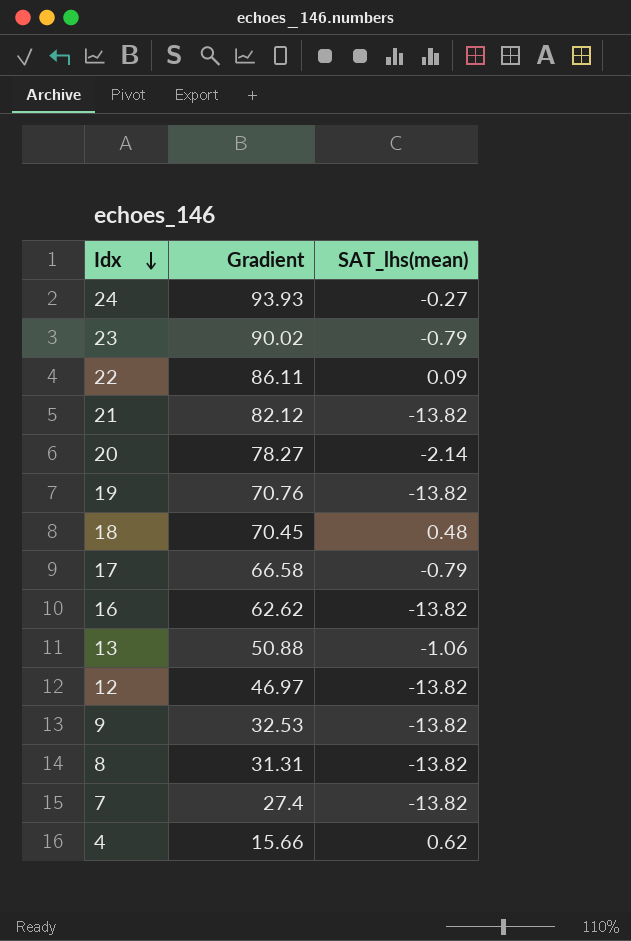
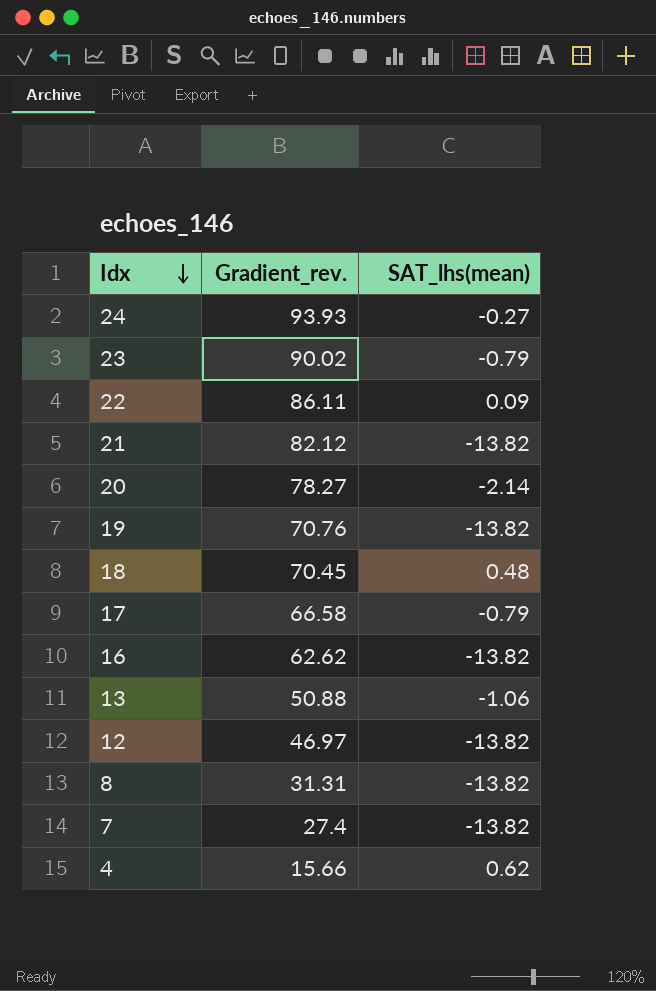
column name: Gradient -> Gradient_rev.
row 9: 32.53 | -13.82 -> none

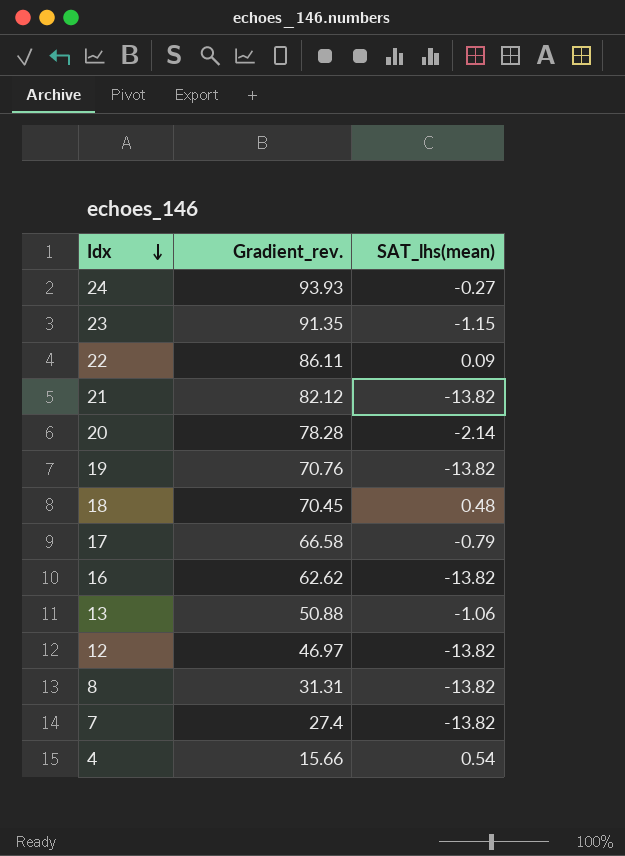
23 | Gradient_rev.: 90.02 -> 91.35
23 | SAT_lhs(mean): -0.79 -> -1.15
20 | Gradient_rev.: 78.27 -> 78.28
4 | SAT_lhs(mean): 0.62 -> 0.54

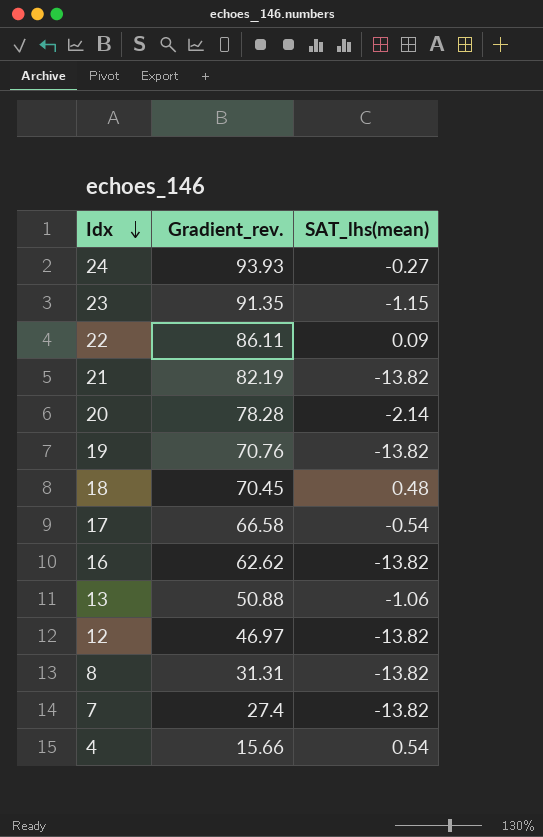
21 | Gradient_rev.: 82.12 -> 82.19
17 | SAT_lhs(mean): -0.79 -> -0.54

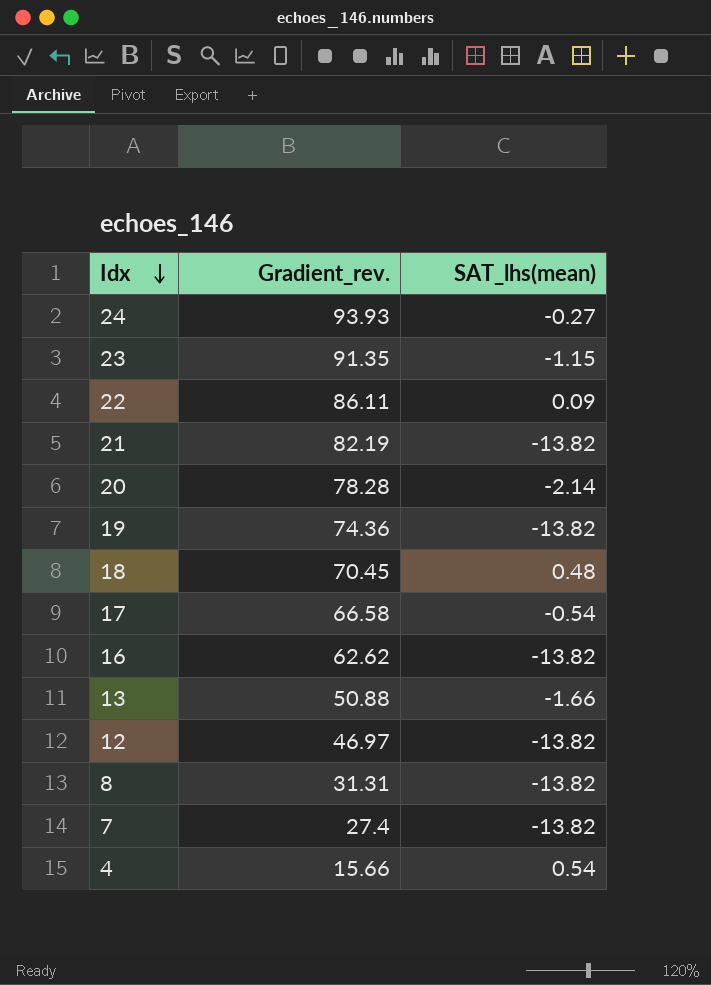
19 | Gradient_rev.: 70.76 -> 74.36
13 | SAT_lhs(mean): -1.06 -> -1.66

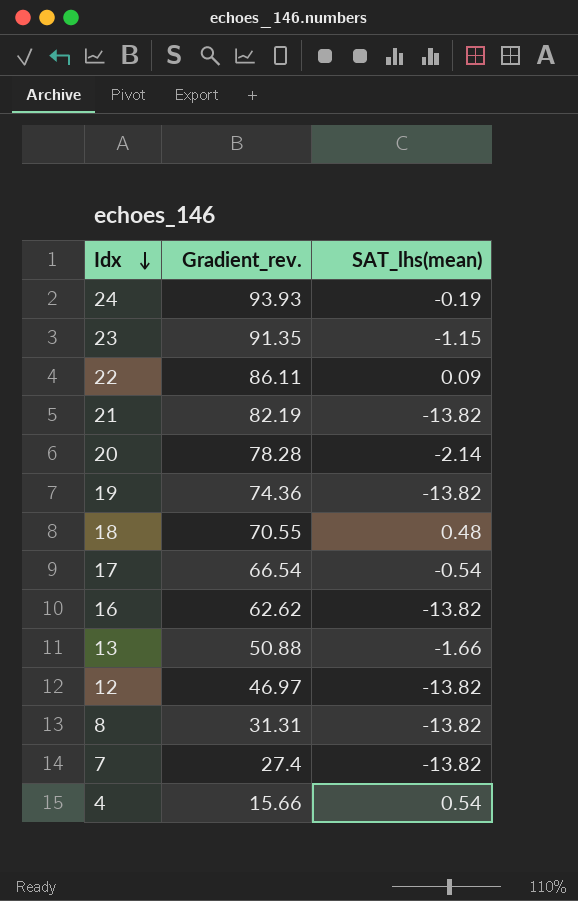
24 | SAT_lhs(mean): -0.27 -> -0.19
18 | Gradient_rev.: 70.45 -> 70.55
17 | Gradient_rev.: 66.58 -> 66.54

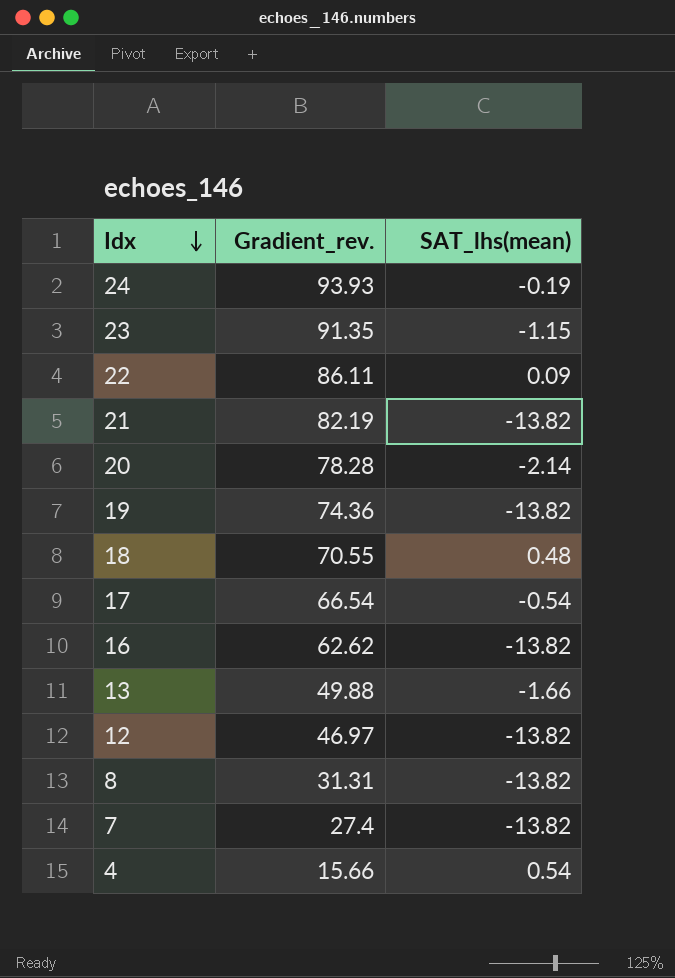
13 | Gradient_rev.: 50.88 -> 49.88

